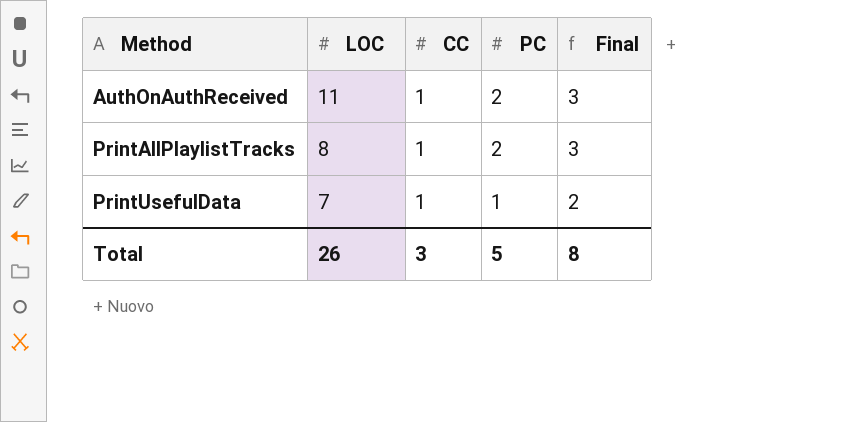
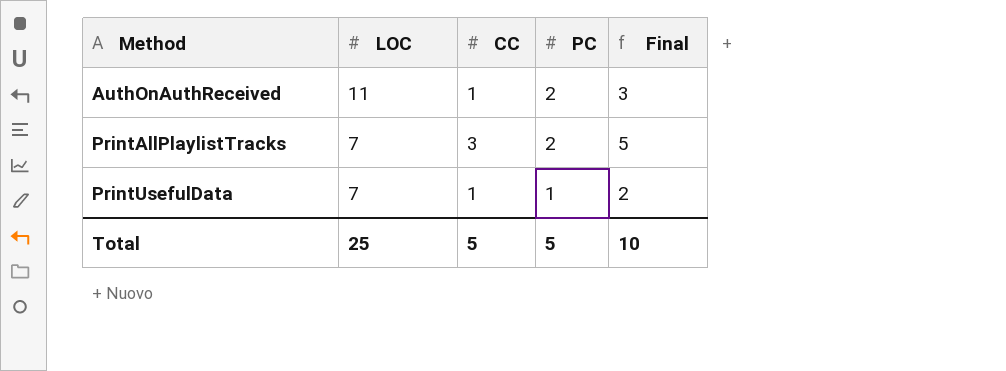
PrintAllPlaylistTracks | LOC: 8 -> 7
PrintAllPlaylistTracks | CC: 1 -> 3
PrintAllPlaylistTracks | Final: 3 -> 5
Total | LOC: 26 -> 25
Total | CC: 3 -> 5
Total | Final: 8 -> 10

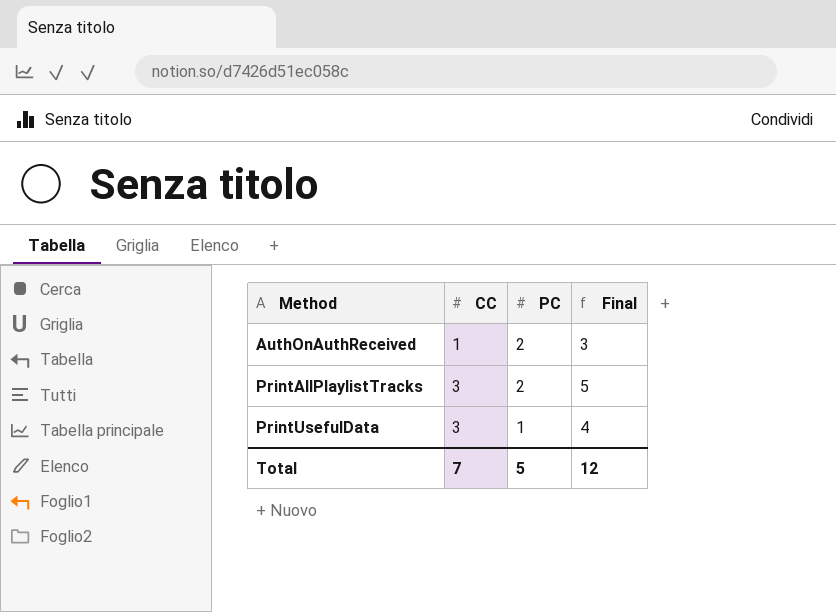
column LOC | position: 2 -> none
PrintUsefulData | CC: 1 -> 3
PrintUsefulData | Final: 2 -> 4
Total | CC: 5 -> 7
Total | Final: 10 -> 12

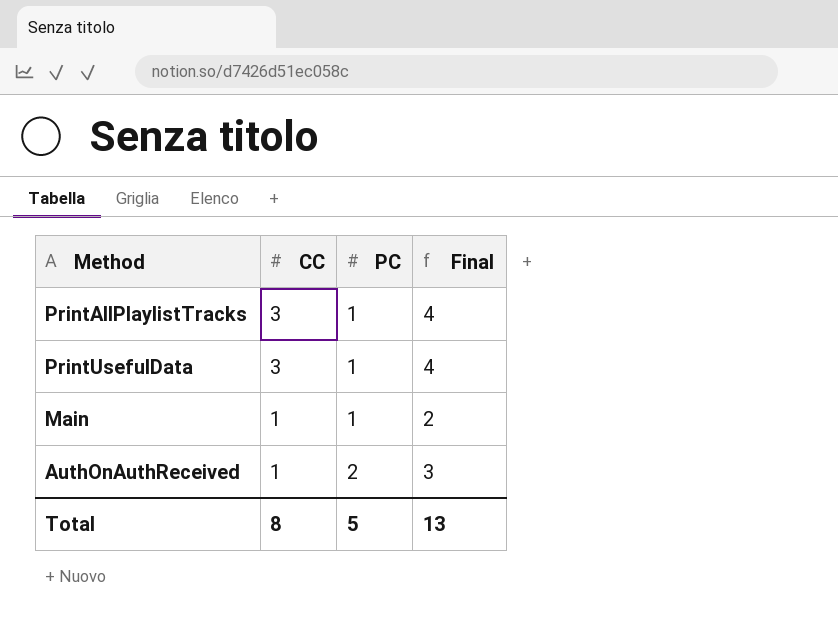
row order: Method ascending -> CC descending
PrintAllPlaylistTracks | PC: 2 -> 1
PrintAllPlaylistTracks | Final: 5 -> 4
row Main: none -> 1 | 1 | 2
Total | CC: 7 -> 8
Total | Final: 12 -> 13

